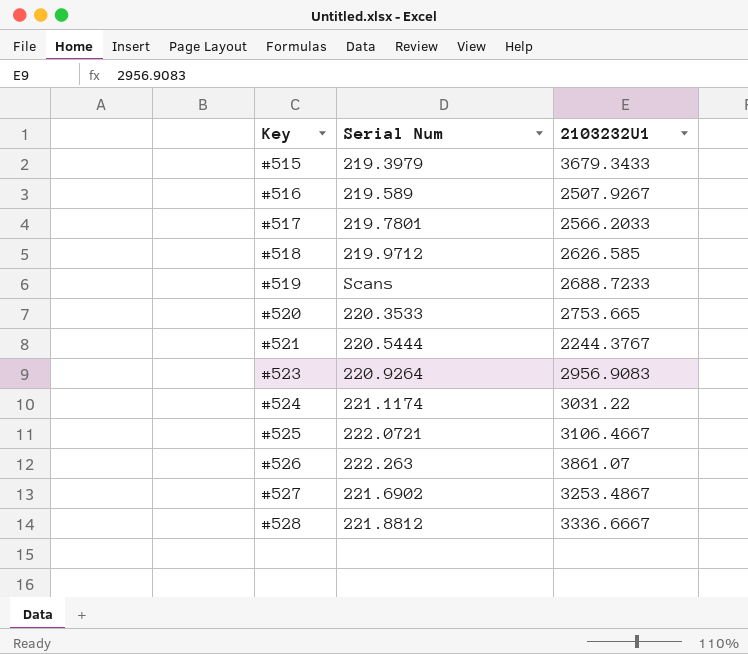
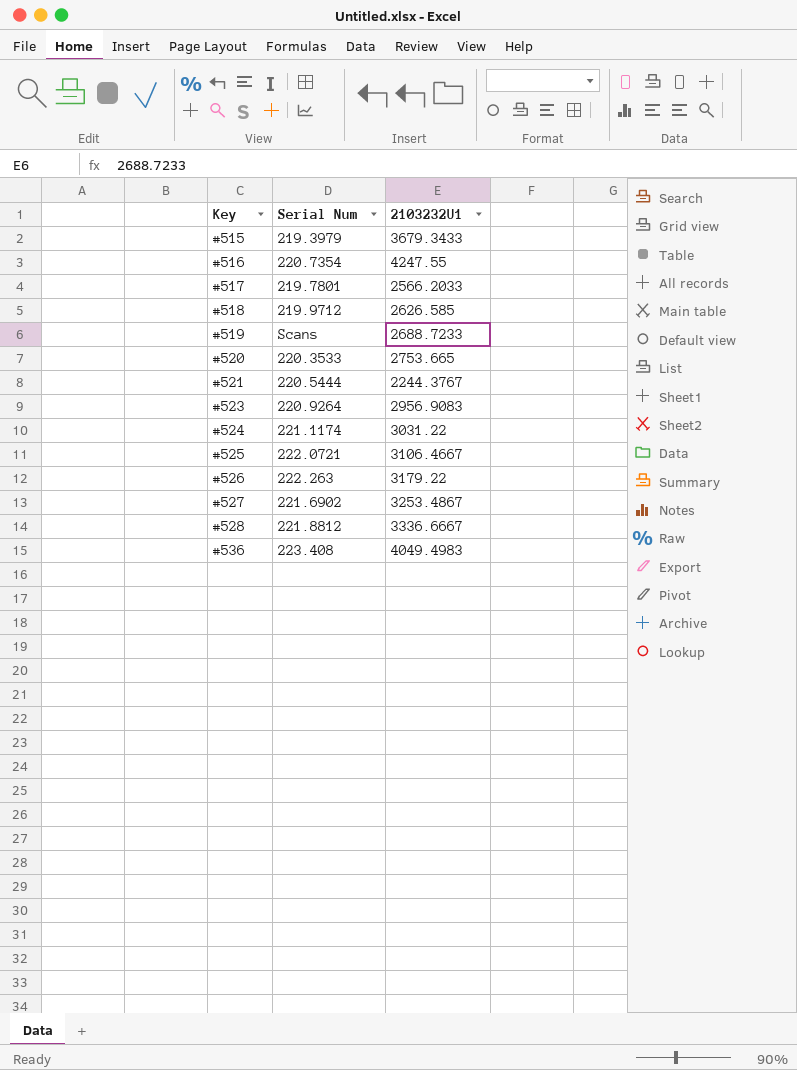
#516 | Serial Num: 219.589 -> 220.7354
#516 | 2103232U1: 2507.9267 -> 4247.55
#526 | 2103232U1: 3861.07 -> 3179.22
row #536: none -> 223.408 | 4049.4983

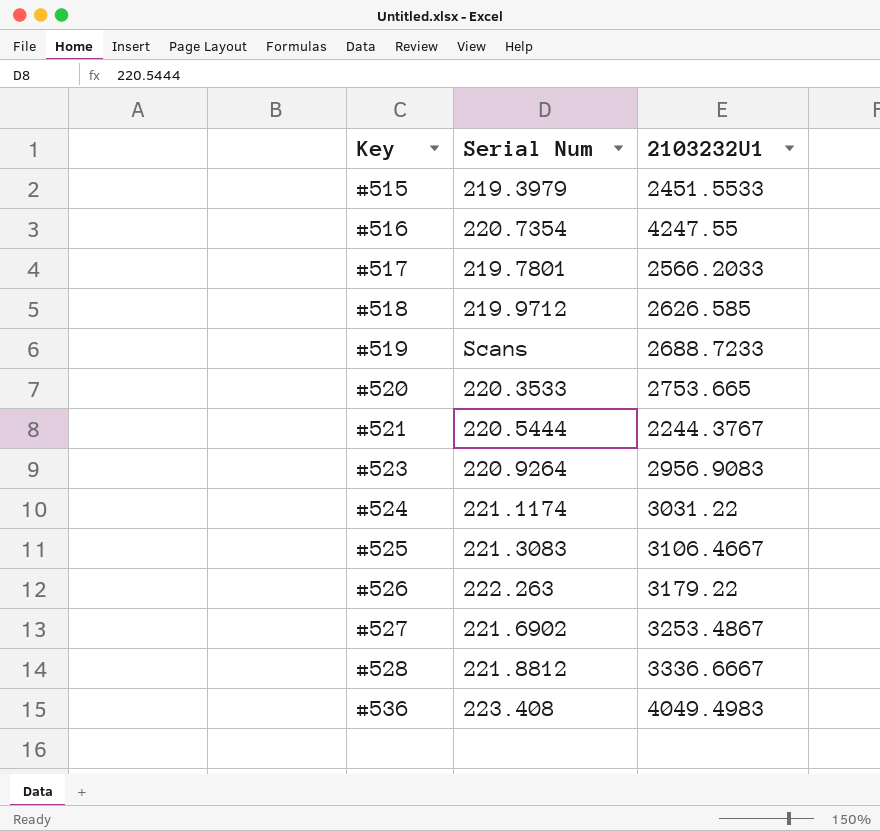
#515 | 2103232U1: 3679.3433 -> 2451.5533
#525 | Serial Num: 222.0721 -> 221.3083

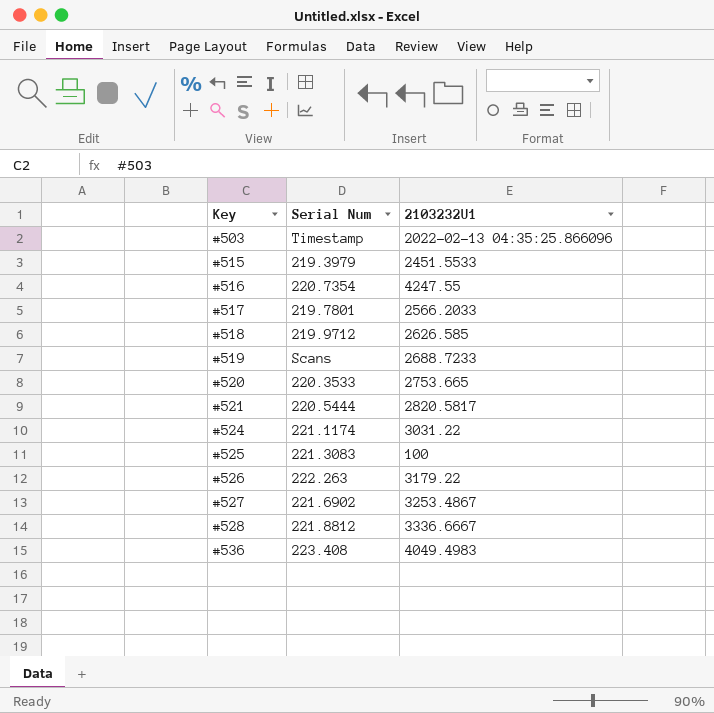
row #523: 220.9264 | 2956.9083 -> none
row #503: none -> Timestamp | 2022-02-13 04:35:25.866096
#521 | 2103232U1: 2244.3767 -> 2820.5817
#525 | 2103232U1: 3106.4667 -> 100

